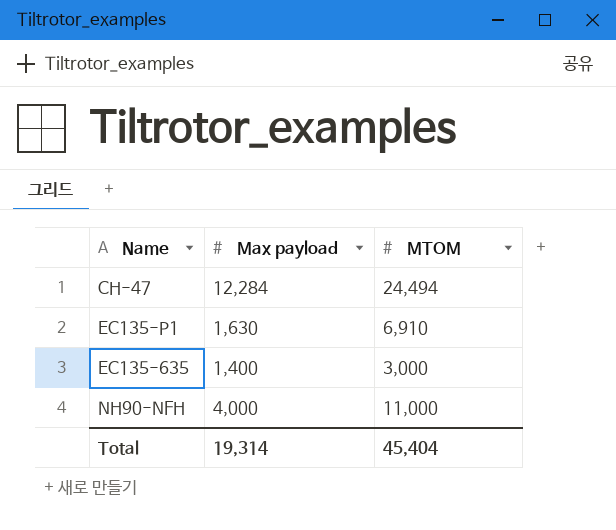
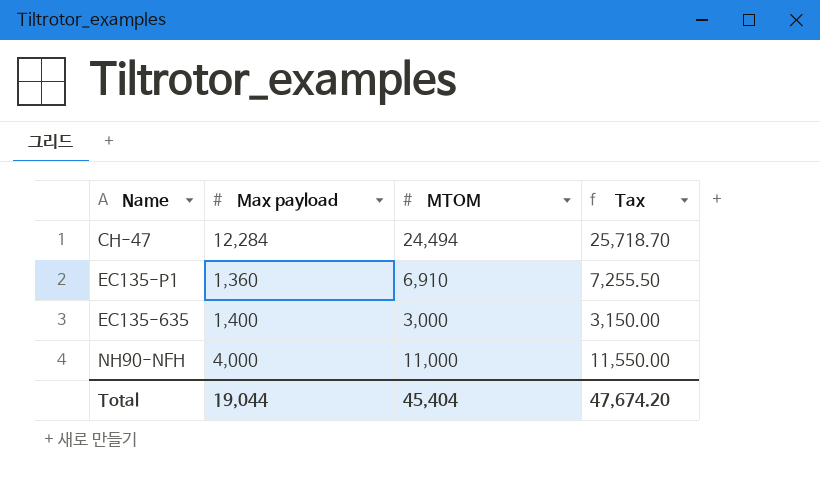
column Tax | formula: none -> [MTOM] * 1.05
EC135-P1 | Max payload: 1,630 -> 1,360
Total | Max payload: 19,314 -> 19,044

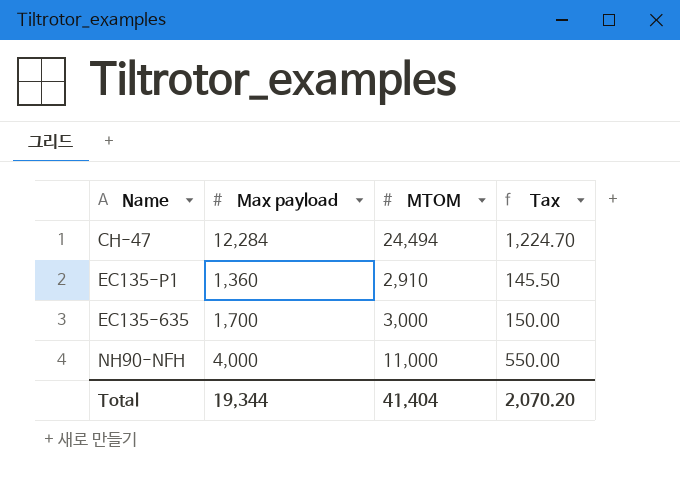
column Tax | formula: [MTOM] * 1.05 -> [MTOM] * 0.05
EC135-P1 | MTOM: 6,910 -> 2,910
EC135-635 | Max payload: 1,400 -> 1,700
Total | Max payload: 19,044 -> 19,344
Total | MTOM: 45,404 -> 41,404
Total | Tax: 47,674.20 -> 2,070.20

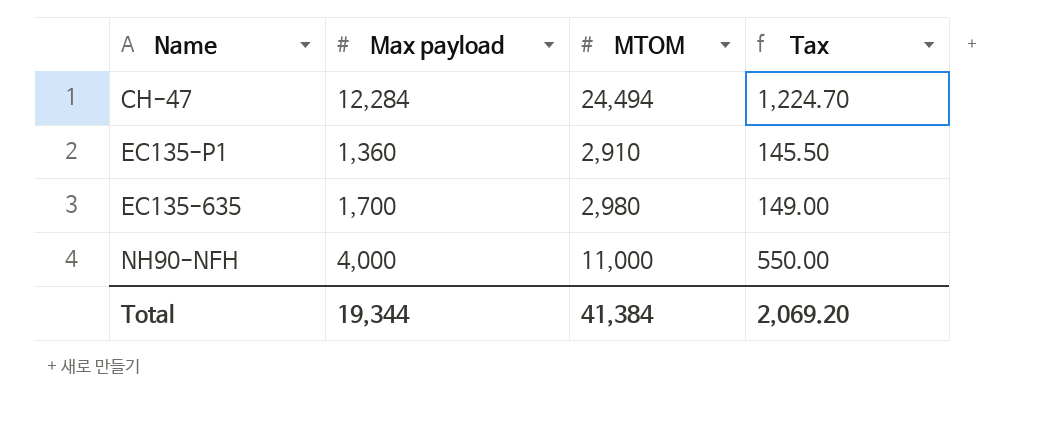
EC135-635 | MTOM: 3,000 -> 2,980
EC135-635 | Tax: 150.00 -> 149.00
Total | MTOM: 41,404 -> 41,384
Total | Tax: 2,070.20 -> 2,069.20

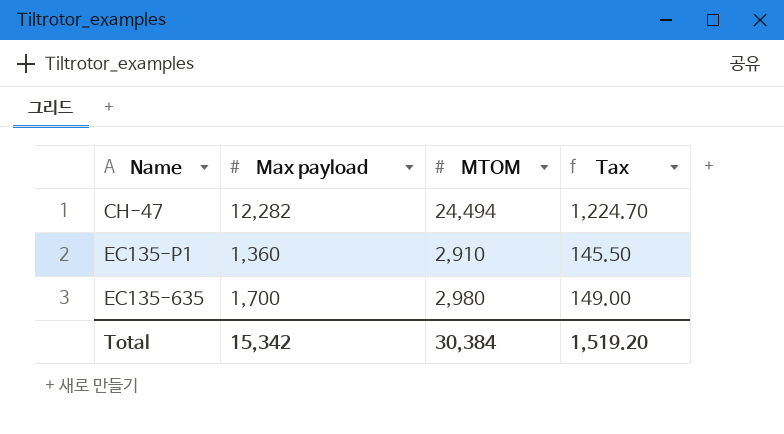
row NH90-NFH: 4,000 | 11,000 | 550.00 -> none
CH-47 | Max payload: 12,284 -> 12,282
Total | Max payload: 19,344 -> 15,342
Total | MTOM: 41,384 -> 30,384
Total | Tax: 2,069.20 -> 1,519.20

